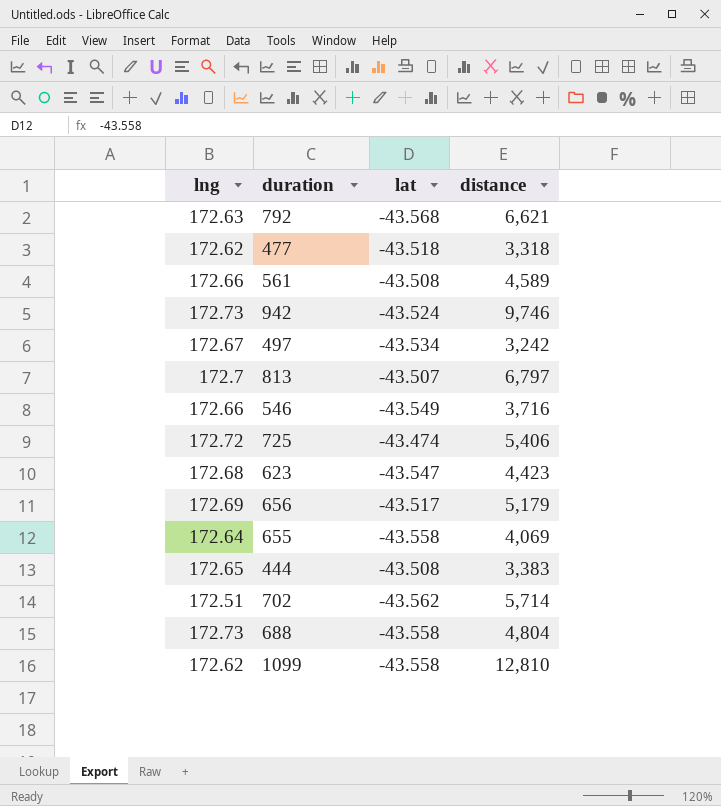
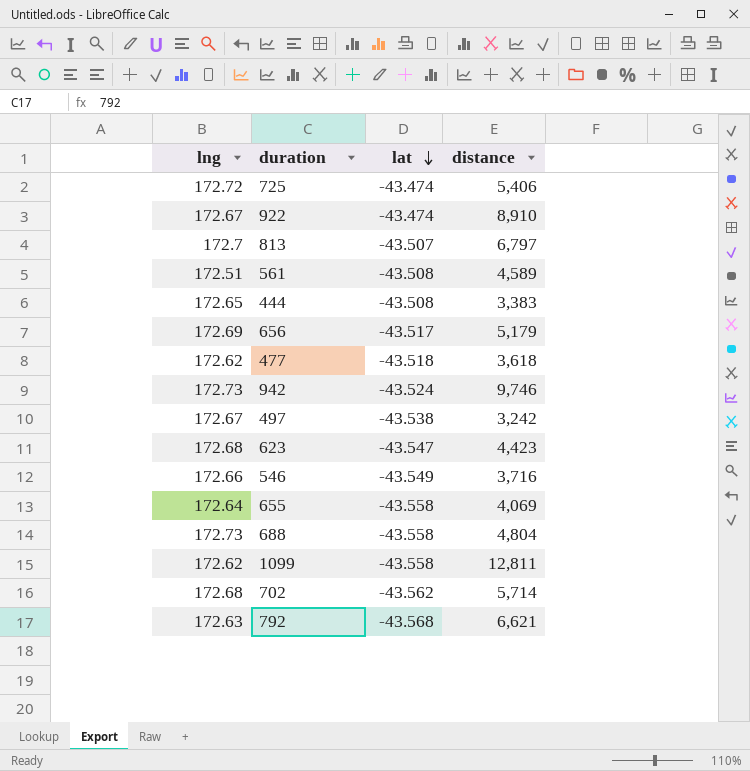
row order: none -> lat descending
row 922: none -> 172.67 | -43.474 | 8,910
561 | lng: 172.66 -> 172.51
477 | distance: 3,318 -> 3,618
497 | lat: -43.534 -> -43.538
1099 | distance: 12,810 -> 12,811
702 | lng: 172.51 -> 172.68

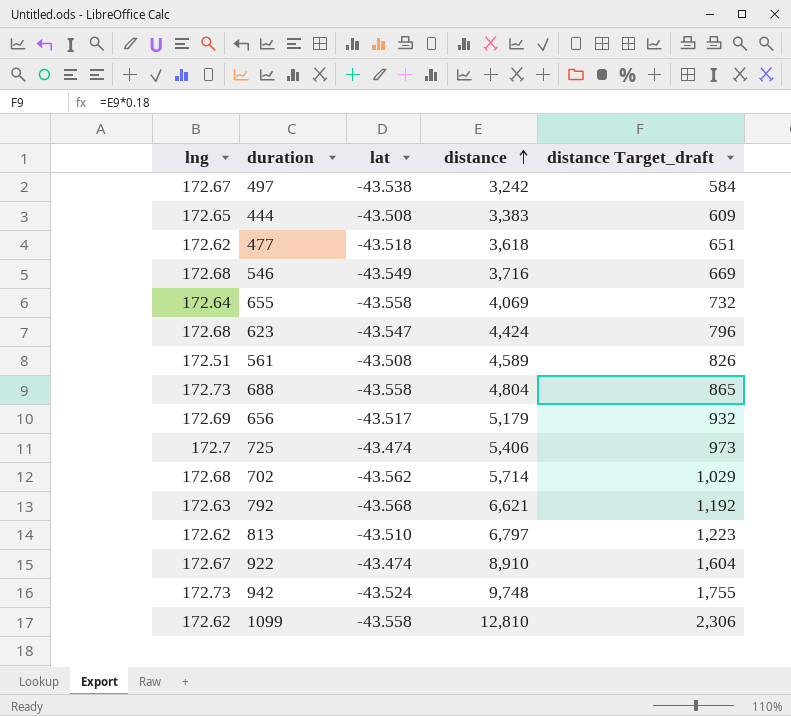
row order: lat descending -> distance ascending
column distance Target_draft | formula: none -> [distance] * 0.18
546 | lng: 172.66 -> 172.68
623 | distance: 4,423 -> 4,424
725 | lng: 172.72 -> 172.7
813 | lng: 172.7 -> 172.62
813 | lat: -43.507 -> -43.510
942 | distance: 9,746 -> 9,748
1099 | distance: 12,811 -> 12,810

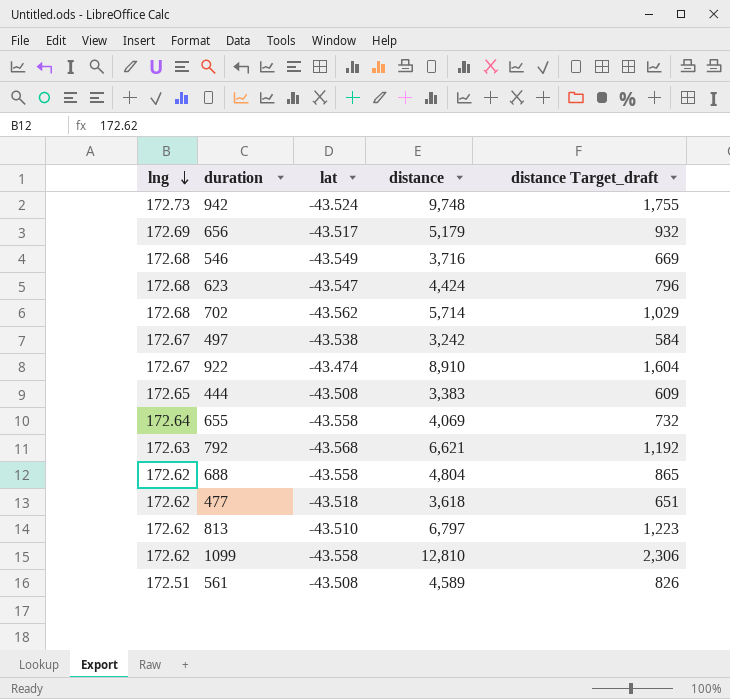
row order: distance ascending -> lng descending
row 725: 172.7 | -43.474 | 5,406 | 973 -> none
688 | lng: 172.73 -> 172.62

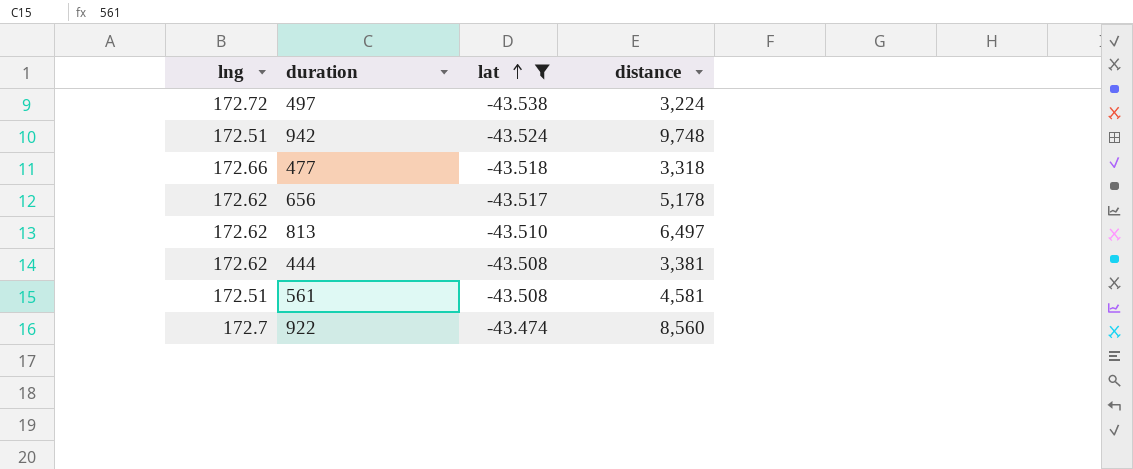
filter: none -> lat >= -43.538
row order: lng descending -> lat ascending
column distance Target_draft | formula: [distance] * 0.18 -> none
497 | lng: 172.67 -> 172.72
497 | distance: 3,242 -> 3,224
942 | lng: 172.73 -> 172.51
477 | lng: 172.62 -> 172.66
477 | distance: 3,618 -> 3,318
656 | lng: 172.69 -> 172.62
656 | distance: 5,179 -> 5,178
813 | distance: 6,797 -> 6,497
444 | lng: 172.65 -> 172.62
444 | distance: 3,383 -> 3,381
561 | distance: 4,589 -> 4,581
922 | lng: 172.67 -> 172.7
922 | distance: 8,910 -> 8,560

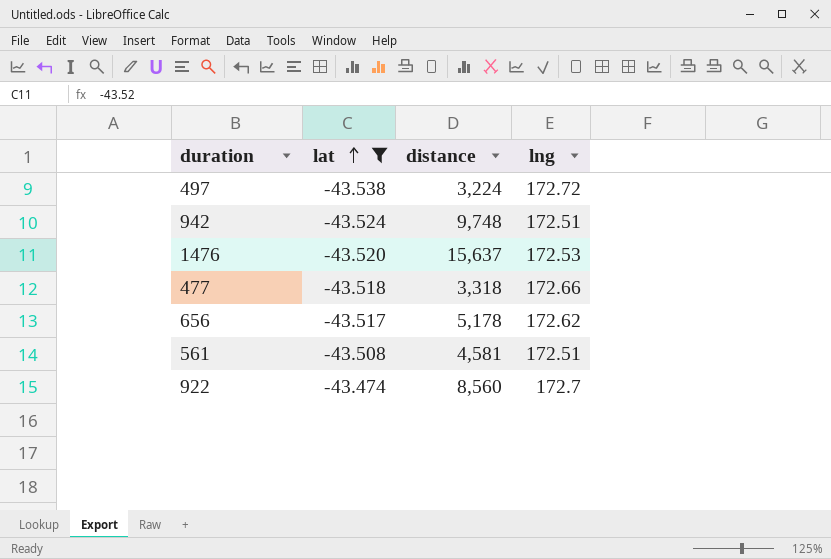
column lng | position: 1 -> 4
row 813: 172.62 | -43.510 | 6,497 -> none
row 444: 172.62 | -43.508 | 3,381 -> none
row 1476: none -> -43.520 | 15,637 | 172.53

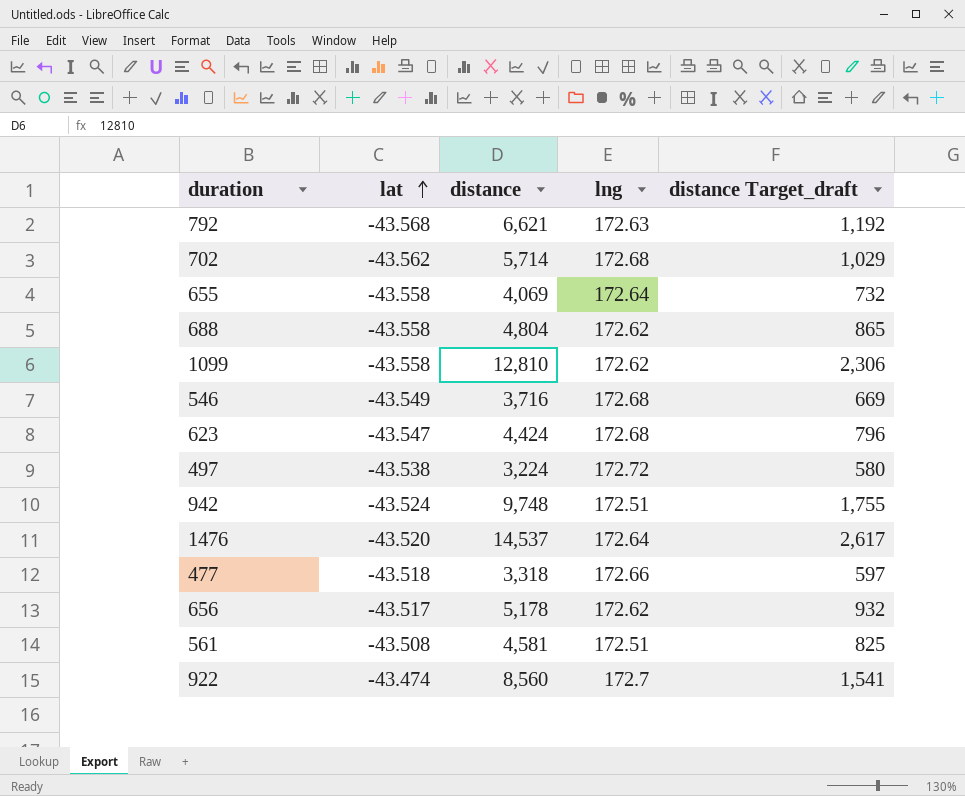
filter: lat >= -43.538 -> none
column distance Target_draft | formula: none -> [distance] * 0.18
1476 | distance: 15,637 -> 14,537
1476 | lng: 172.53 -> 172.64

